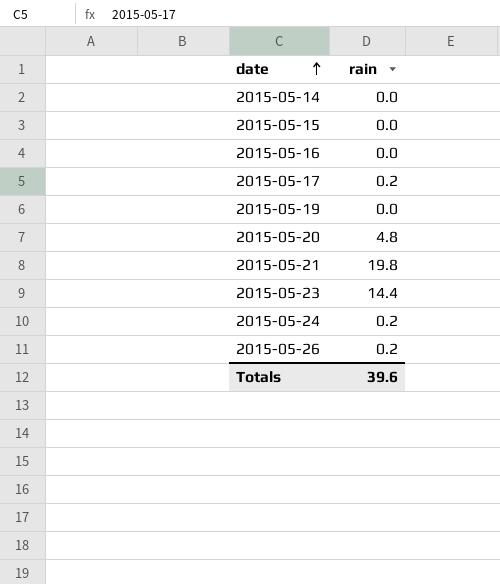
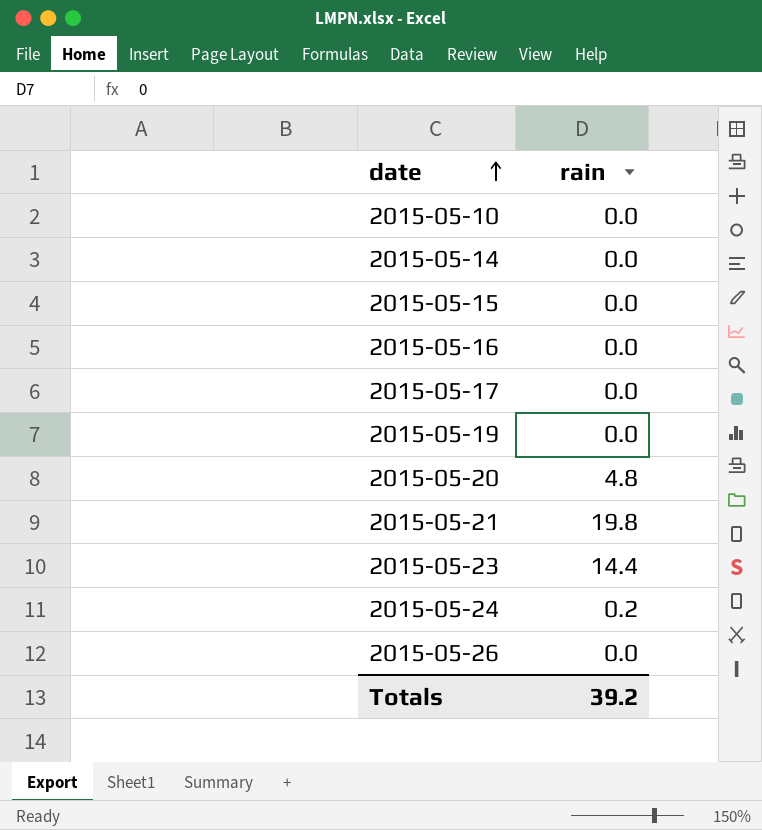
row 2015-05-10: none -> 0.0
2015-05-17 | rain: 0.2 -> 0.0
2015-05-26 | rain: 0.2 -> 0.0
Totals | rain: 39.6 -> 39.2

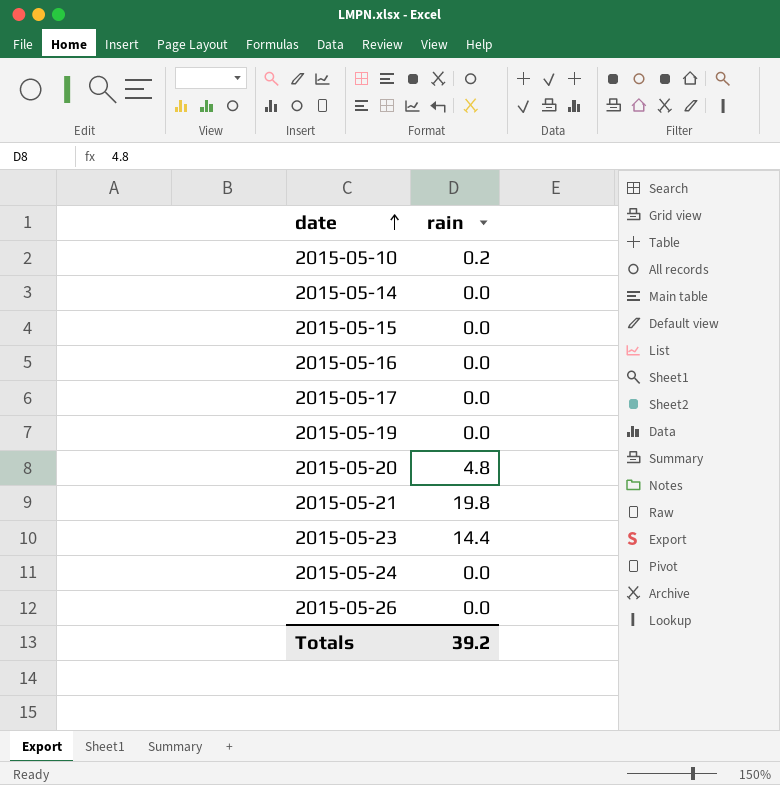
2015-05-10 | rain: 0.0 -> 0.2
2015-05-24 | rain: 0.2 -> 0.0

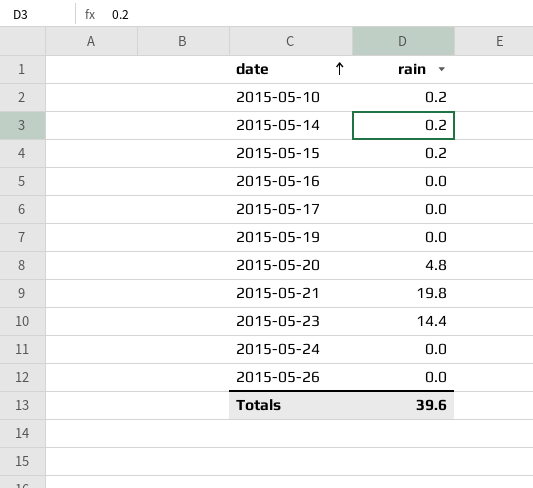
2015-05-14 | rain: 0.0 -> 0.2
2015-05-15 | rain: 0.0 -> 0.2
Totals | rain: 39.2 -> 39.6

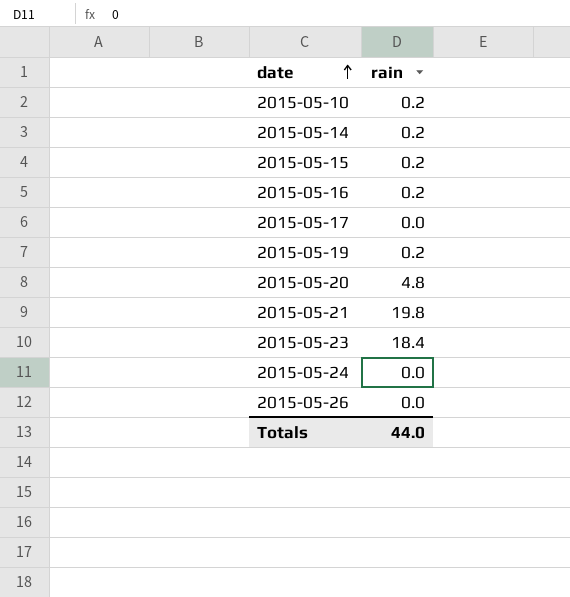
2015-05-16 | rain: 0.0 -> 0.2
2015-05-19 | rain: 0.0 -> 0.2
2015-05-23 | rain: 14.4 -> 18.4
Totals | rain: 39.6 -> 44.0

